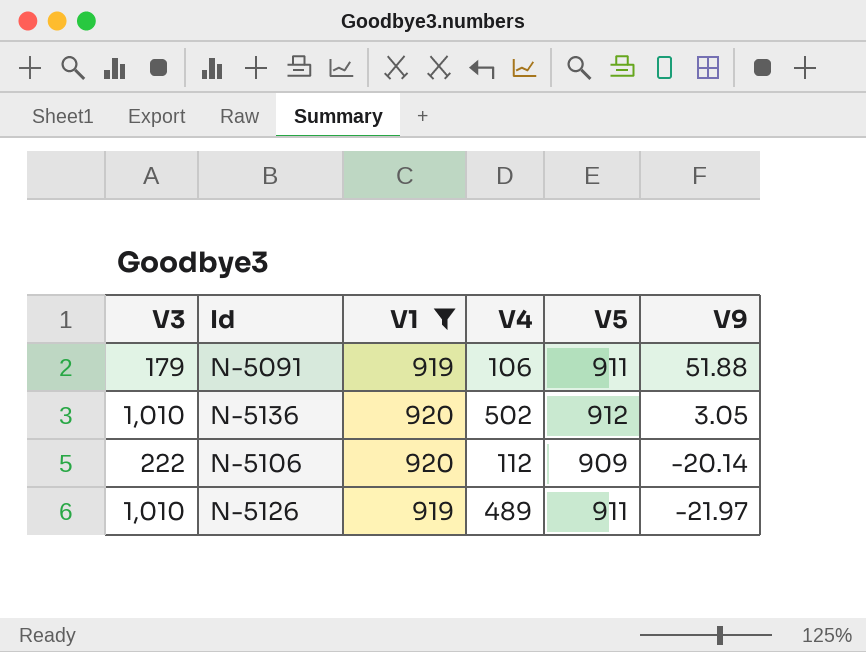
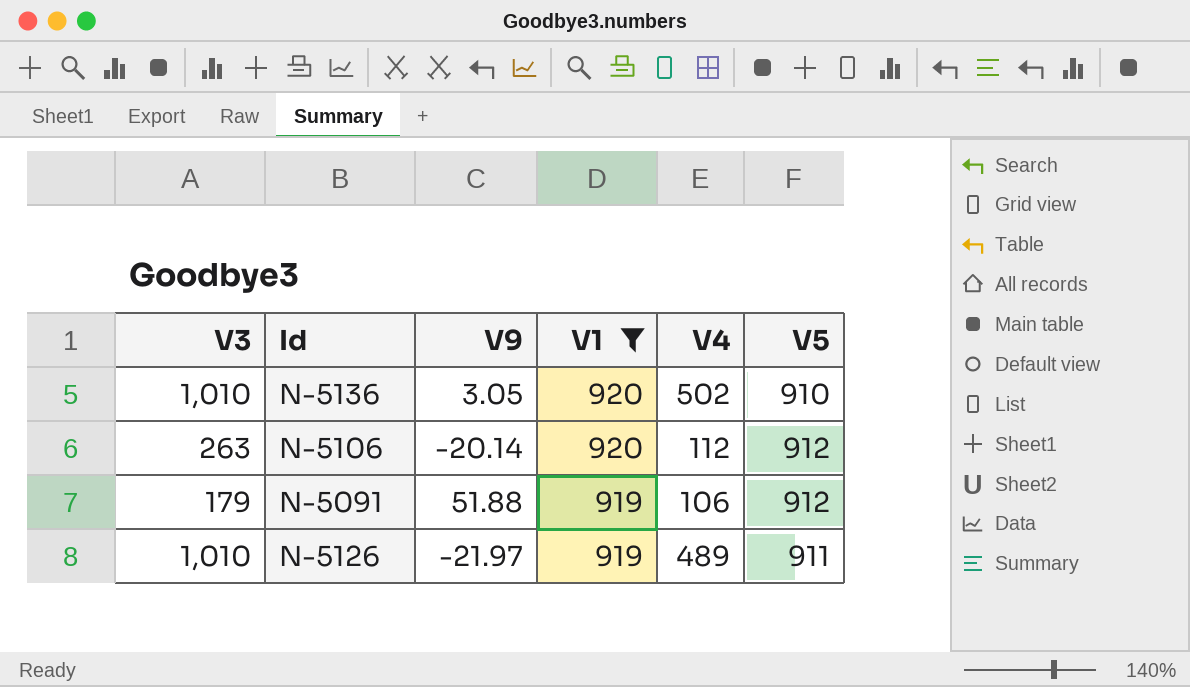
row order: V9 descending -> V1 descending
column V9 | position: 6 -> 3
N-5136 | V5: 912 -> 910
N-5106 | V3: 222 -> 263
N-5106 | V5: 909 -> 912
N-5091 | V5: 911 -> 912

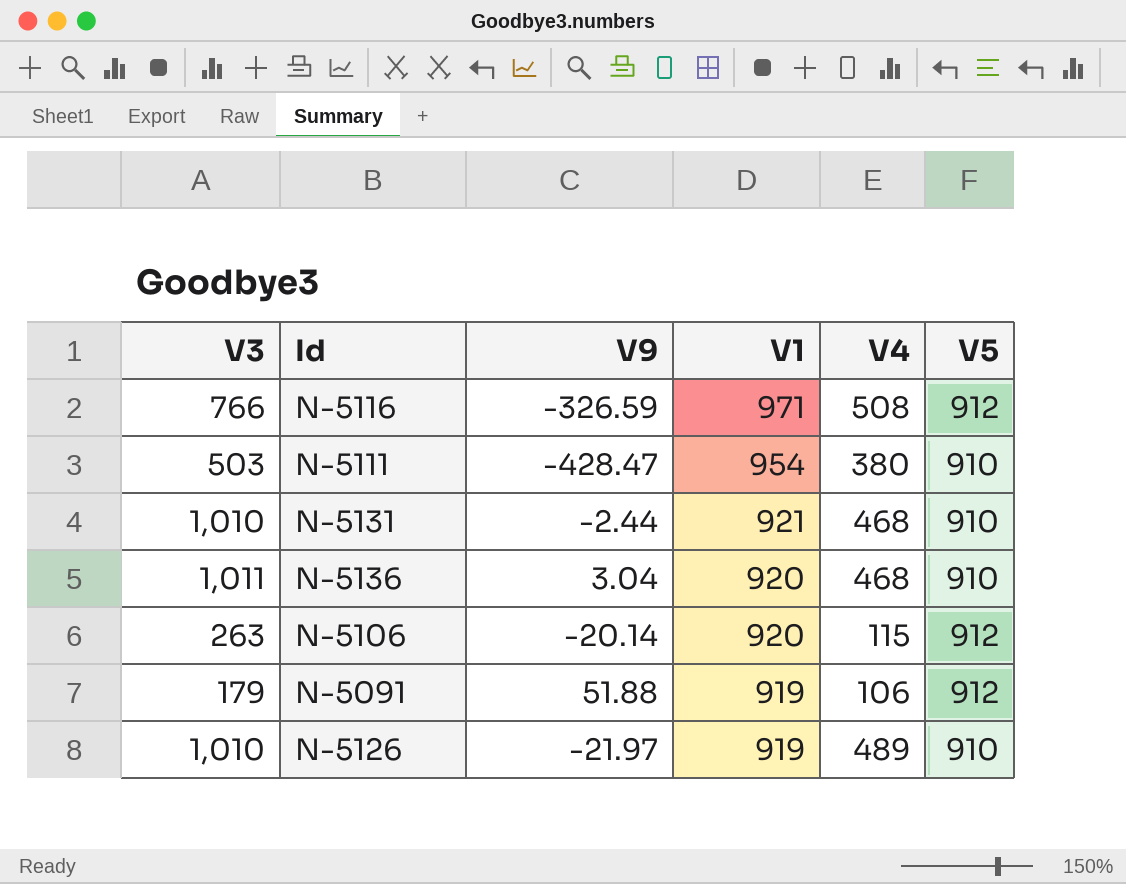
filter: V1 <= 920 -> none
N-5136 | V3: 1,010 -> 1,011
N-5136 | V9: 3.05 -> 3.04
N-5136 | V4: 502 -> 468
N-5106 | V4: 112 -> 115
N-5126 | V5: 911 -> 910

